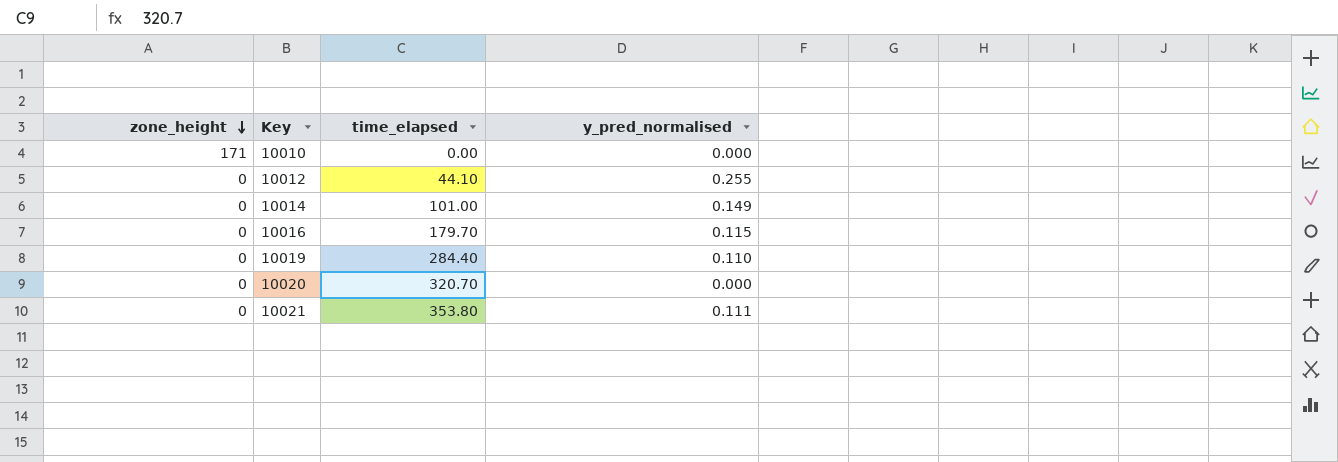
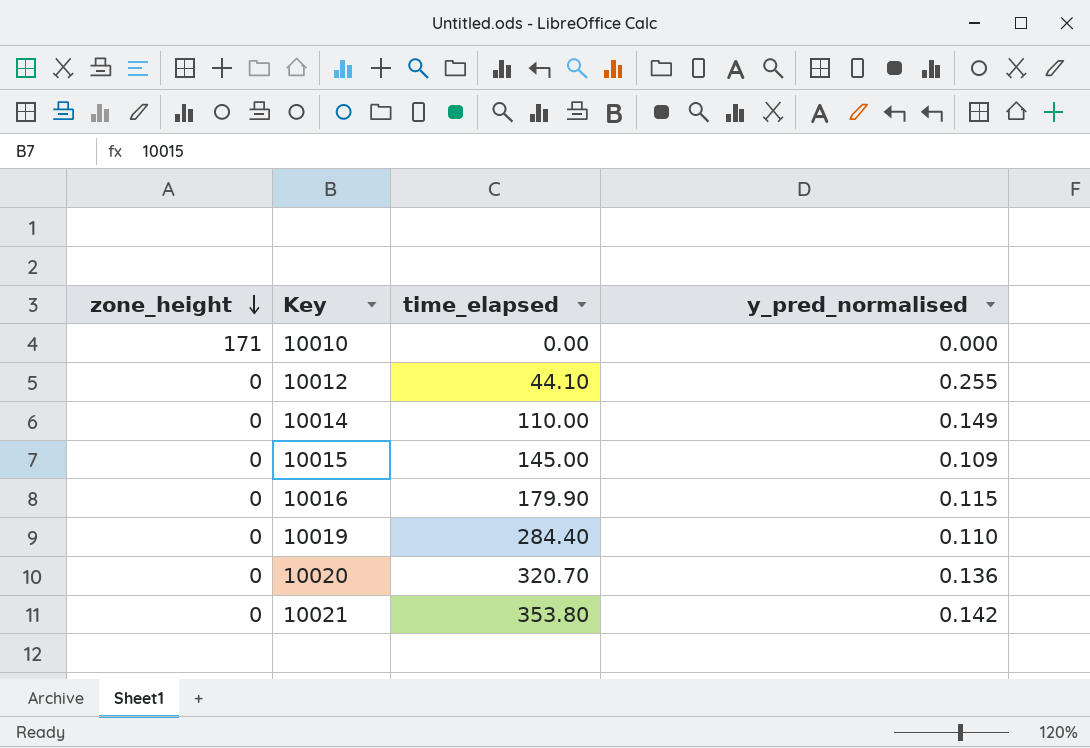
10014 | time_elapsed: 101.00 -> 110.00
row 10015: none -> 0 | 145.00 | 0.109
10016 | time_elapsed: 179.70 -> 179.90
10020 | y_pred_normalised: 0.000 -> 0.136
10021 | y_pred_normalised: 0.111 -> 0.142

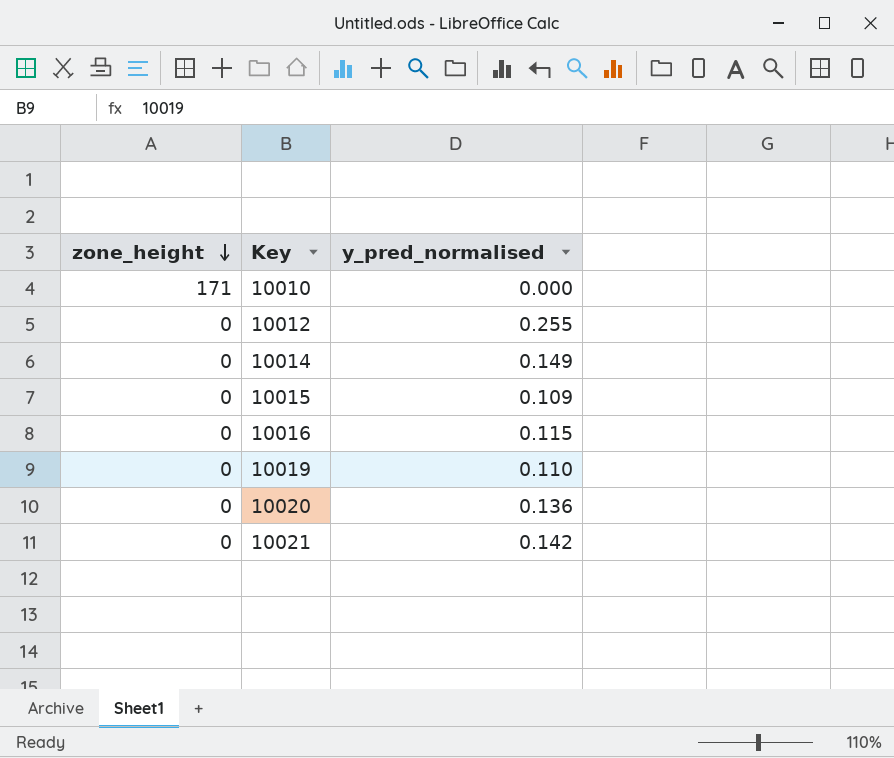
column time_elapsed | position: 3 -> none

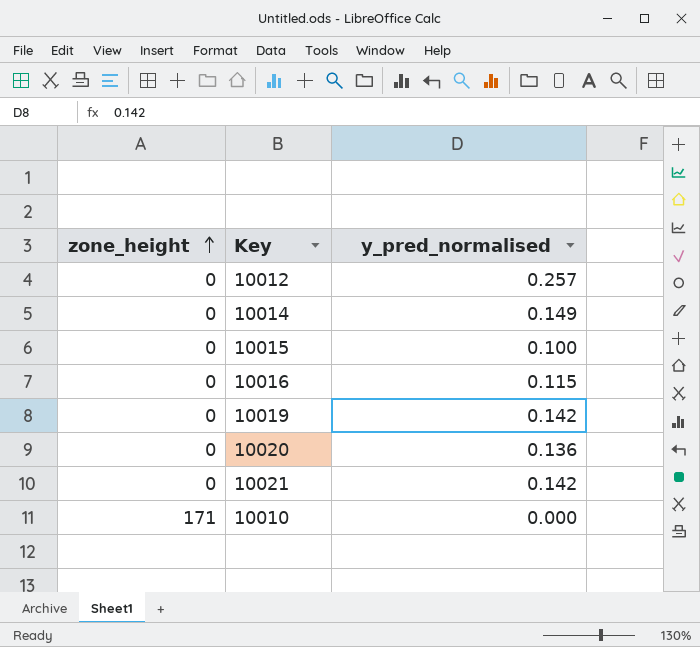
row order: zone_height descending -> zone_height ascending
10012 | y_pred_normalised: 0.255 -> 0.257
10015 | y_pred_normalised: 0.109 -> 0.100
10019 | y_pred_normalised: 0.110 -> 0.142

